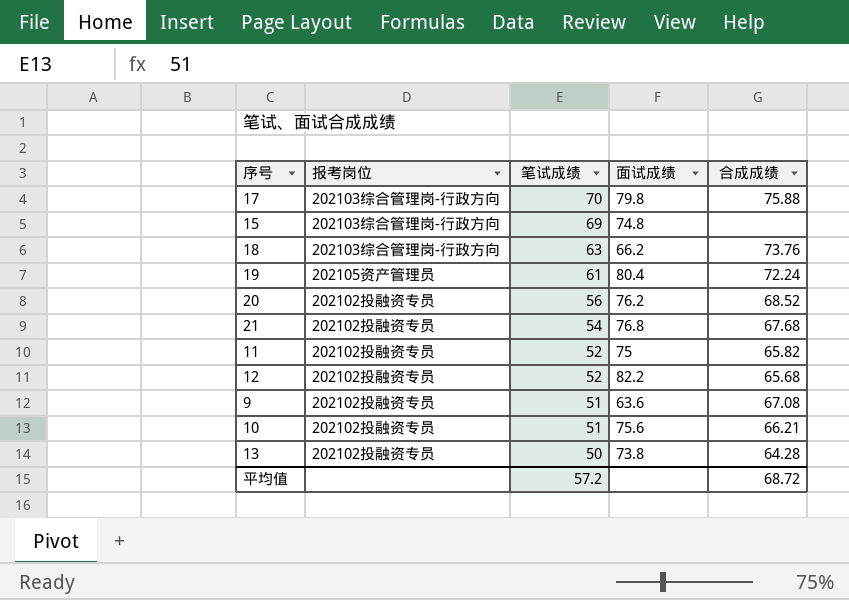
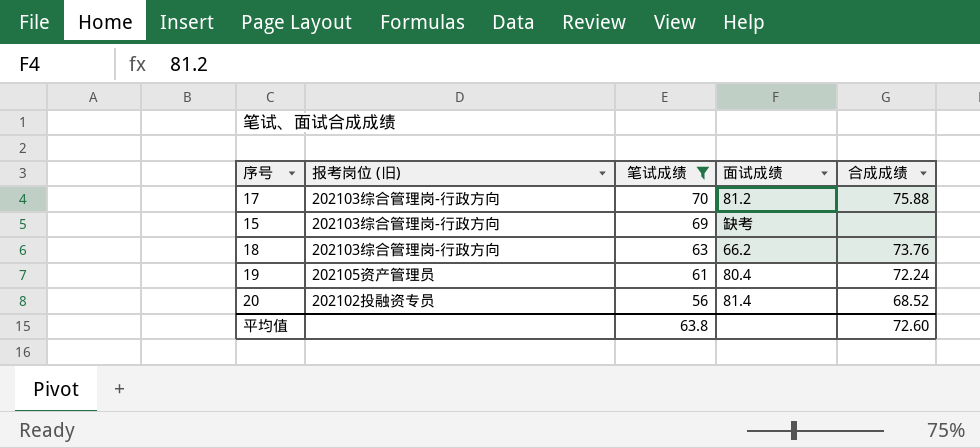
filter: none -> 笔试成绩 >= 56
column name: 报考岗位 -> 报考岗位 (旧)
17 | 面试成绩: 79.8 -> 81.2
15 | 面试成绩: 74.8 -> 缺考
20 | 面试成绩: 76.2 -> 81.4
平均值 | 笔试成绩: 57.2 -> 63.8
平均值 | 合成成绩: 68.72 -> 72.60

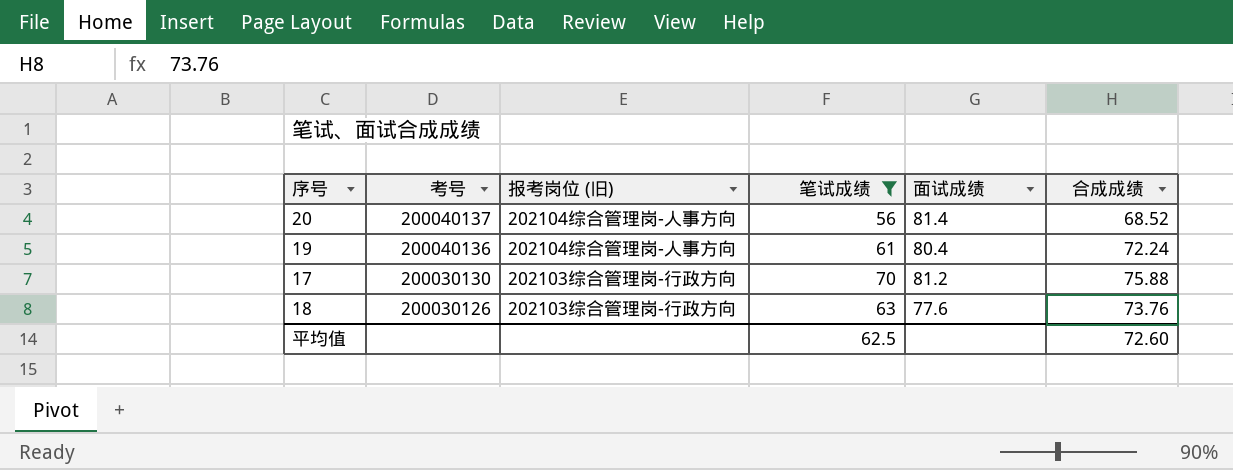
row order: 笔试成绩 descending -> 考号 descending
column 考号 | position: none -> 2
row 15: 202103综合管理岗-行政方向 | 69 | 缺考 | none -> none
20 | 报考岗位 (旧): 202102投融资专员 -> 202104综合管理岗-人事方向
19 | 报考岗位 (旧): 202105资产管理员 -> 202104综合管理岗-人事方向
18 | 面试成绩: 66.2 -> 77.6
平均值 | 笔试成绩: 63.8 -> 62.5

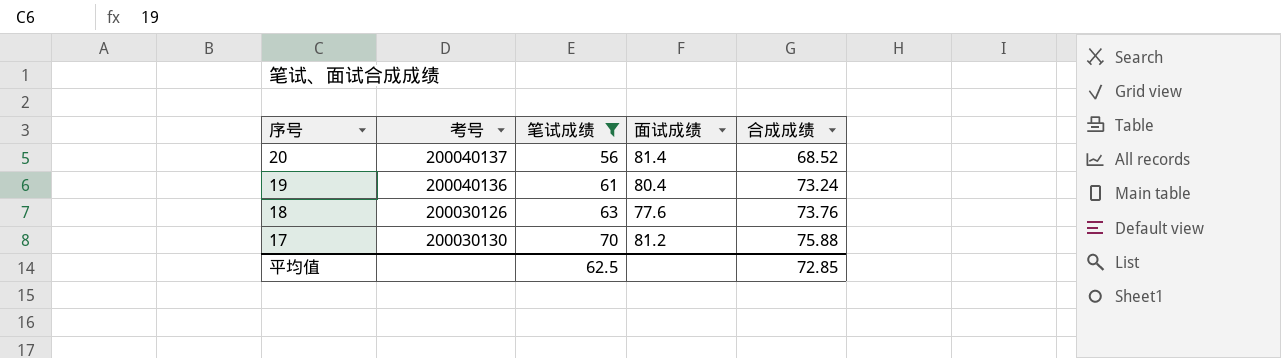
row order: 考号 descending -> 序号 descending
column 报考岗位 (旧) | position: 3 -> none
19 | 合成成绩: 72.24 -> 73.24
平均值 | 合成成绩: 72.60 -> 72.85

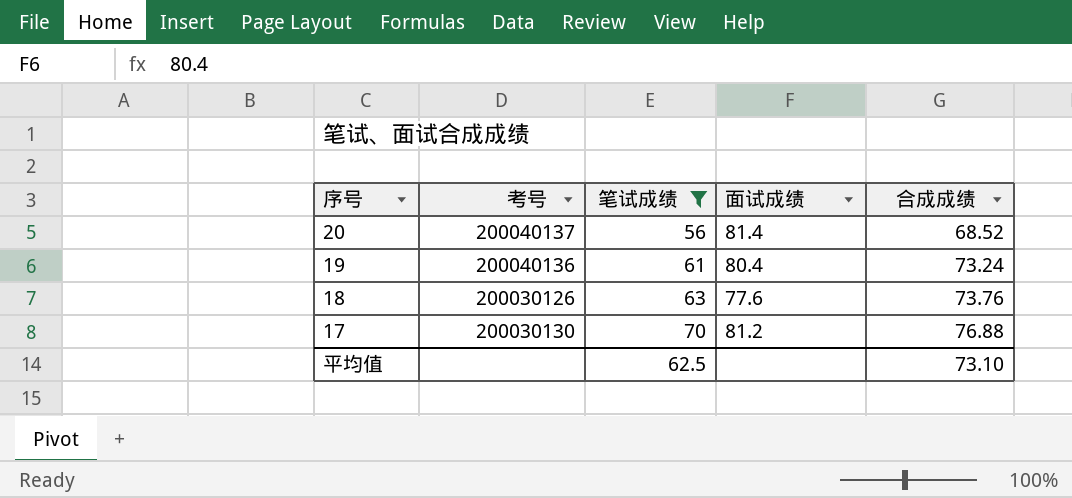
17 | 合成成绩: 75.88 -> 76.88
平均值 | 合成成绩: 72.85 -> 73.10

